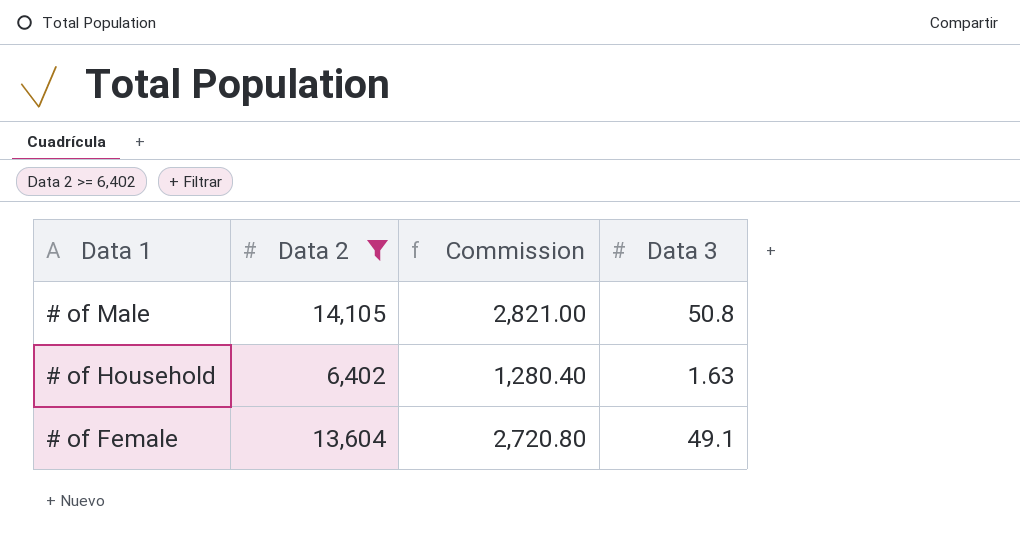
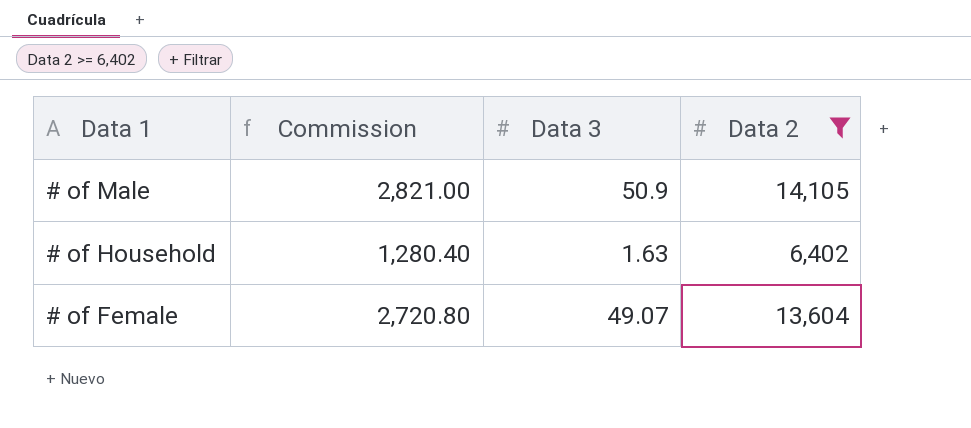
column Data 2 | position: 2 -> 4
# of Male | Data 3: 50.8 -> 50.9
# of Female | Data 3: 49.1 -> 49.07

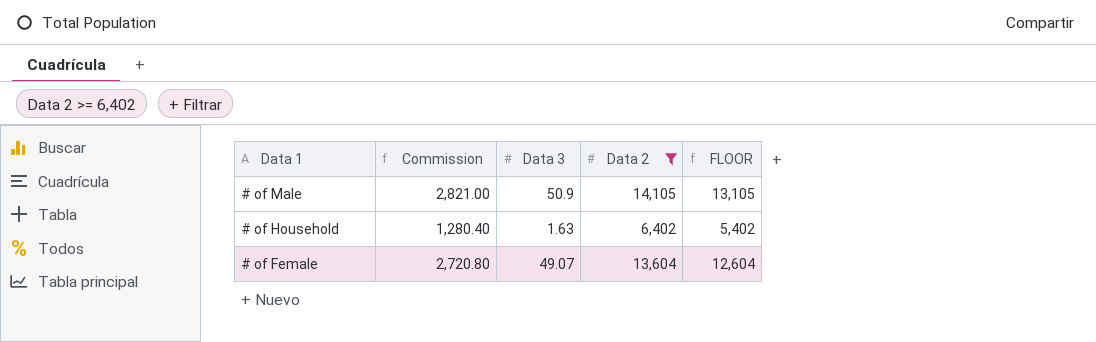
column FLOOR | formula: none -> [Data 2] - 1000

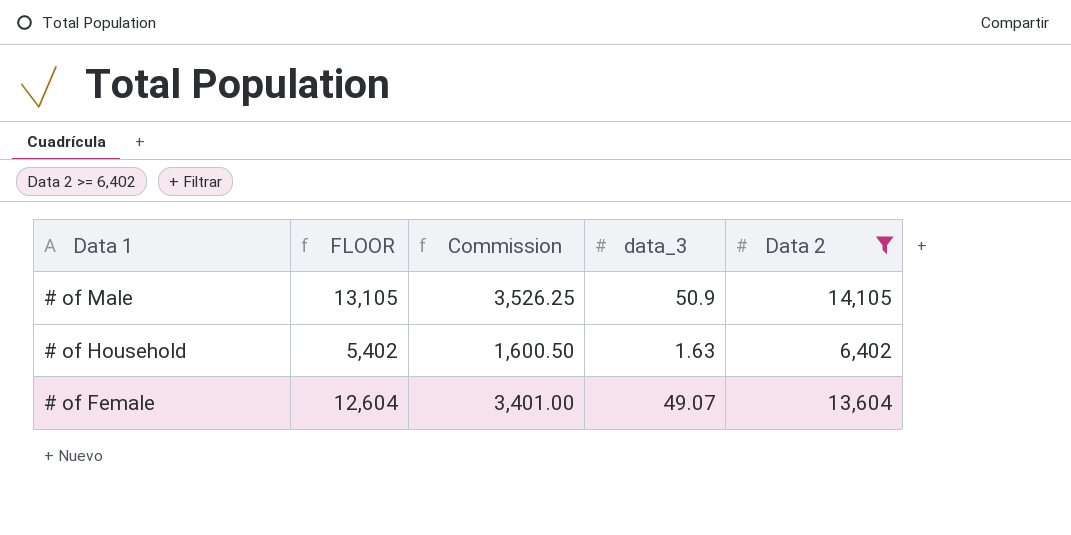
column FLOOR | position: 5 -> 2
column Commission | formula: [Data 2] * 0.2 -> [Data 2] * 0.25
column name: Data 3 -> data_3

